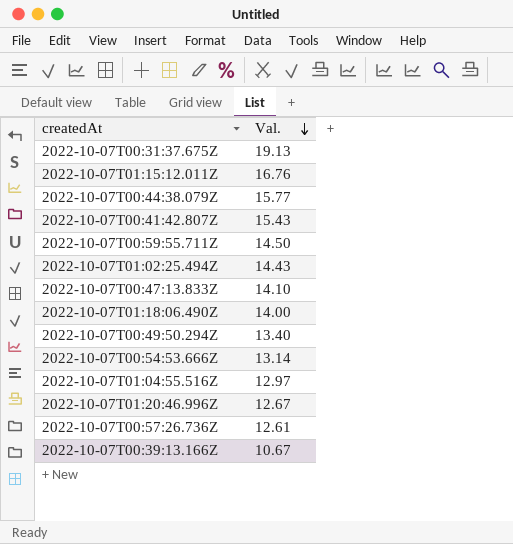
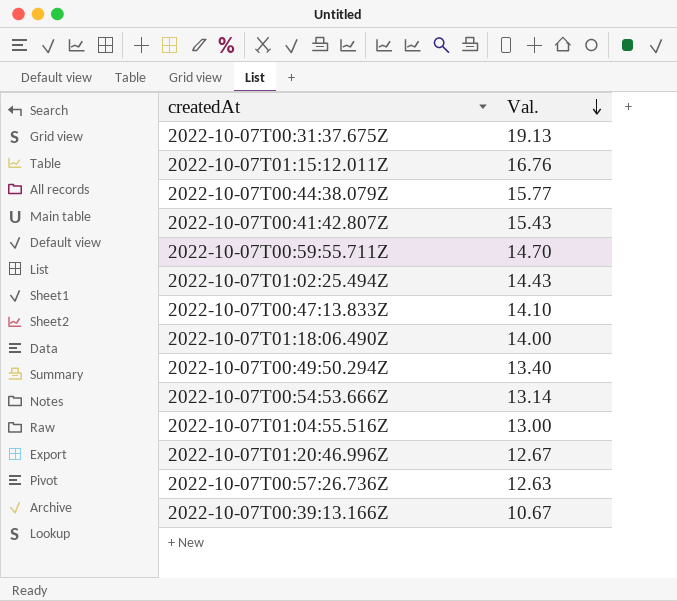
2022-10-07T00:59:55.711Z | Val.: 14.50 -> 14.70
2022-10-07T01:04:55.516Z | Val.: 12.97 -> 13.00
2022-10-07T00:57:26.736Z | Val.: 12.61 -> 12.63

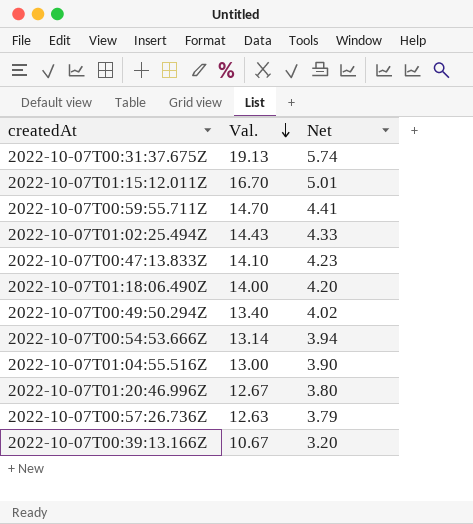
column Net | formula: none -> [Val.] * 0.3
row 2022-10-07T00:44:38.079Z: 15.77 -> none
row 2022-10-07T00:41:42.807Z: 15.43 -> none
2022-10-07T01:15:12.011Z | Val.: 16.76 -> 16.70

